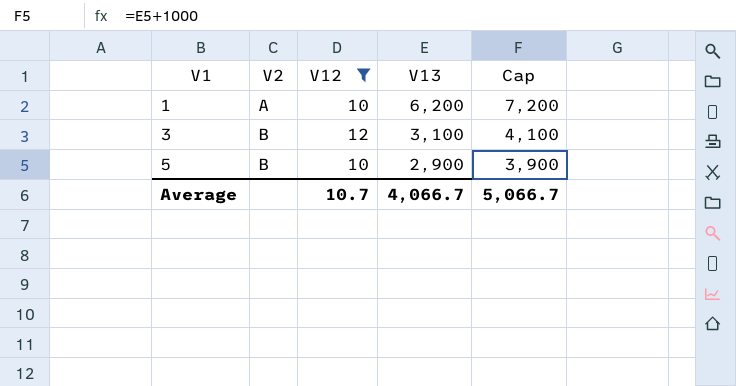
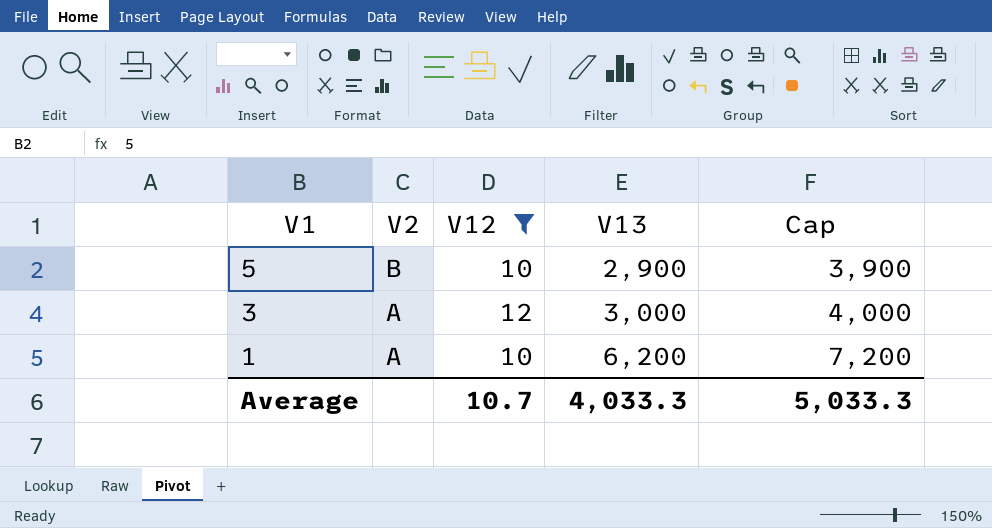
row order: V1 ascending -> V1 descending
3 | V2: B -> A
3 | V13: 3,100 -> 3,000
3 | Cap: 4,100 -> 4,000
Average | V13: 4,066.7 -> 4,033.3
Average | Cap: 5,066.7 -> 5,033.3

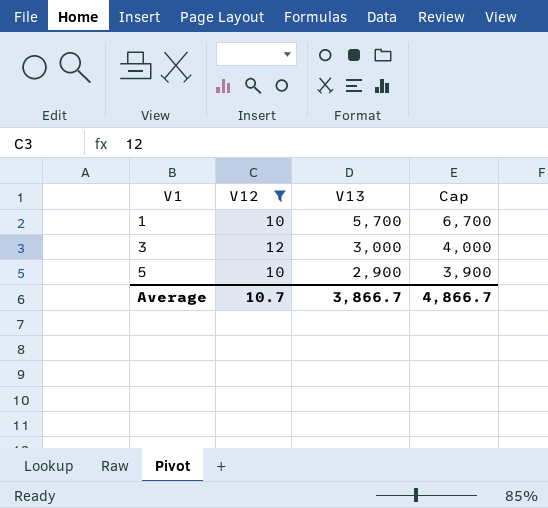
row order: V1 descending -> V1 ascending
column V2 | position: 2 -> none
1 | V13: 6,200 -> 5,700
1 | Cap: 7,200 -> 6,700
Average | V13: 4,033.3 -> 3,866.7
Average | Cap: 5,033.3 -> 4,866.7

